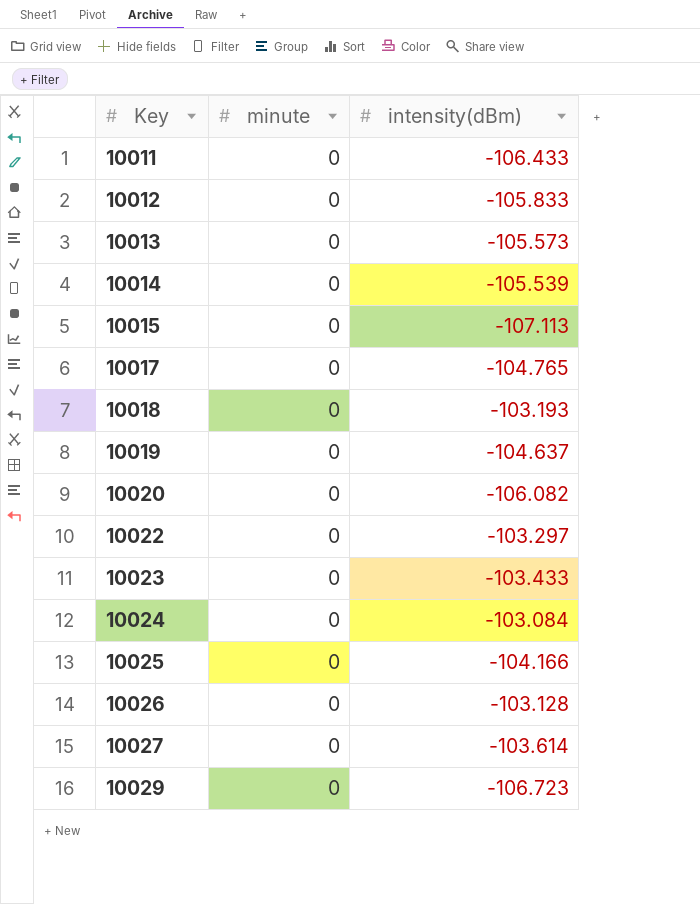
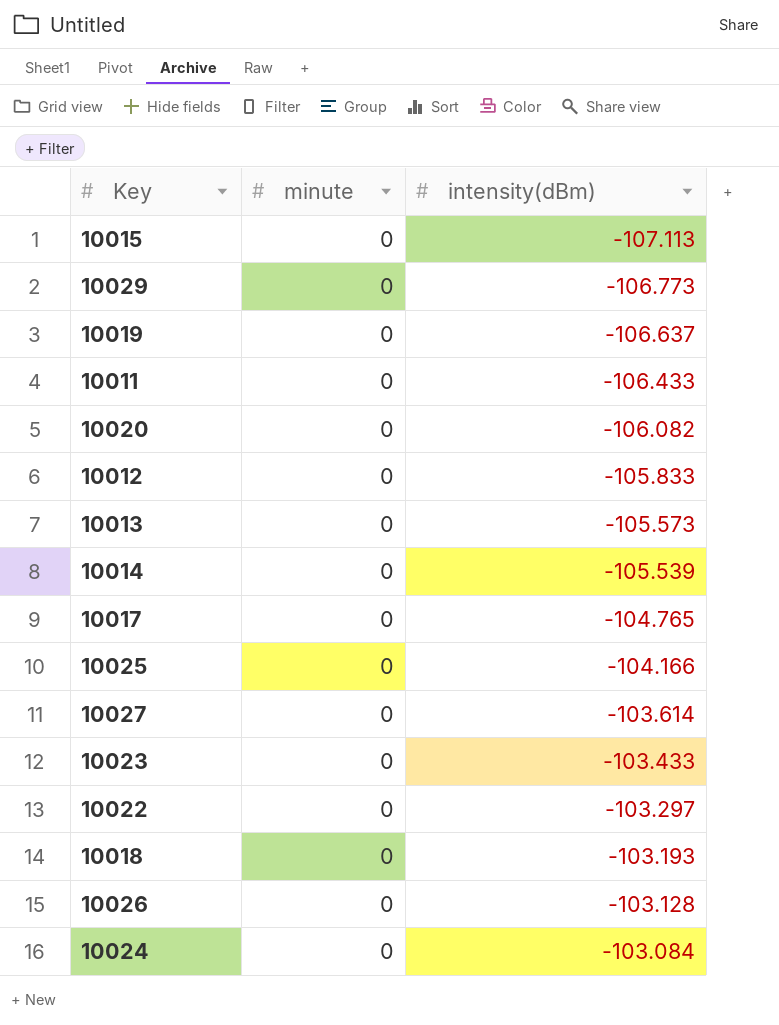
row order: Key ascending -> intensity(dBm) ascending
10029 | intensity(dBm): -106.723 -> -106.773
10019 | intensity(dBm): -104.637 -> -106.637

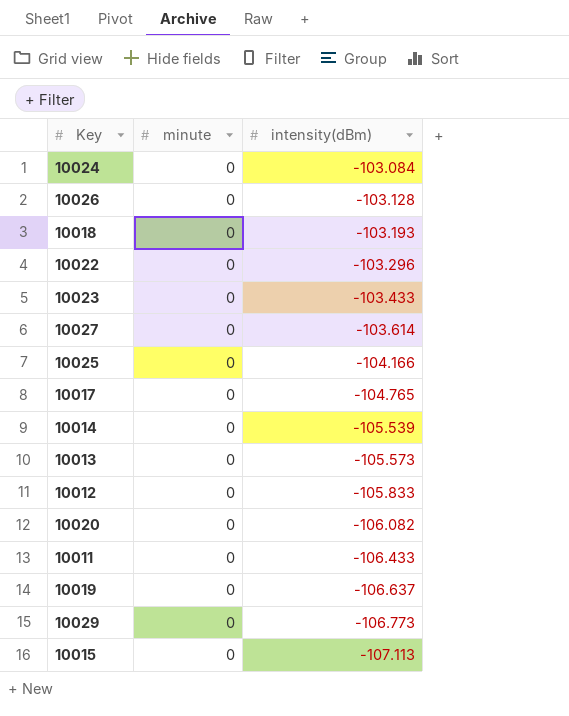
row order: intensity(dBm) ascending -> intensity(dBm) descending
10022 | intensity(dBm): -103.297 -> -103.296

